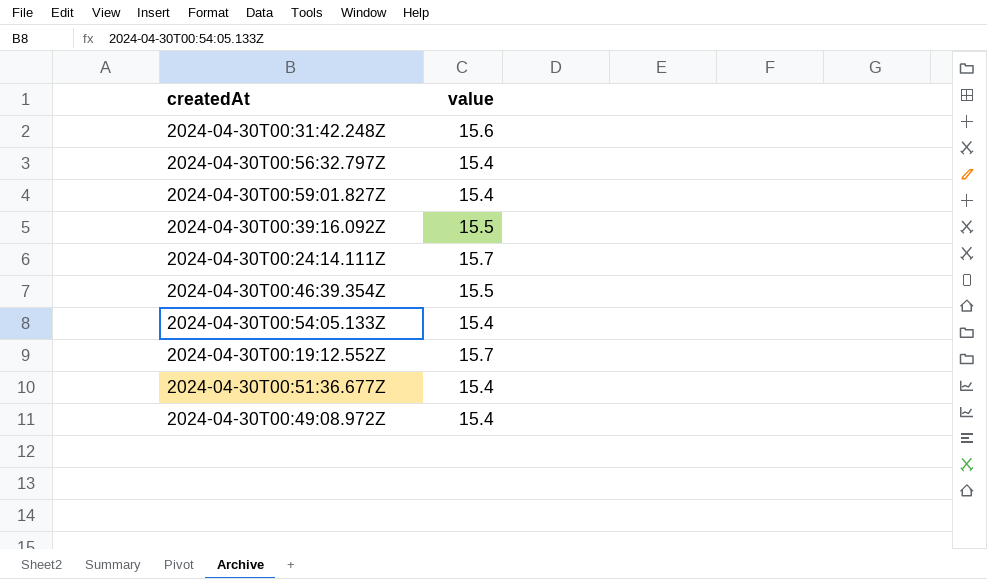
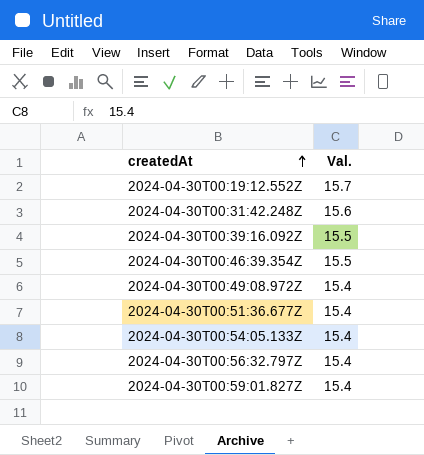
row order: none -> createdAt ascending
column name: value -> Val.
row 2024-04-30T00:24:14.111Z: 15.7 -> none

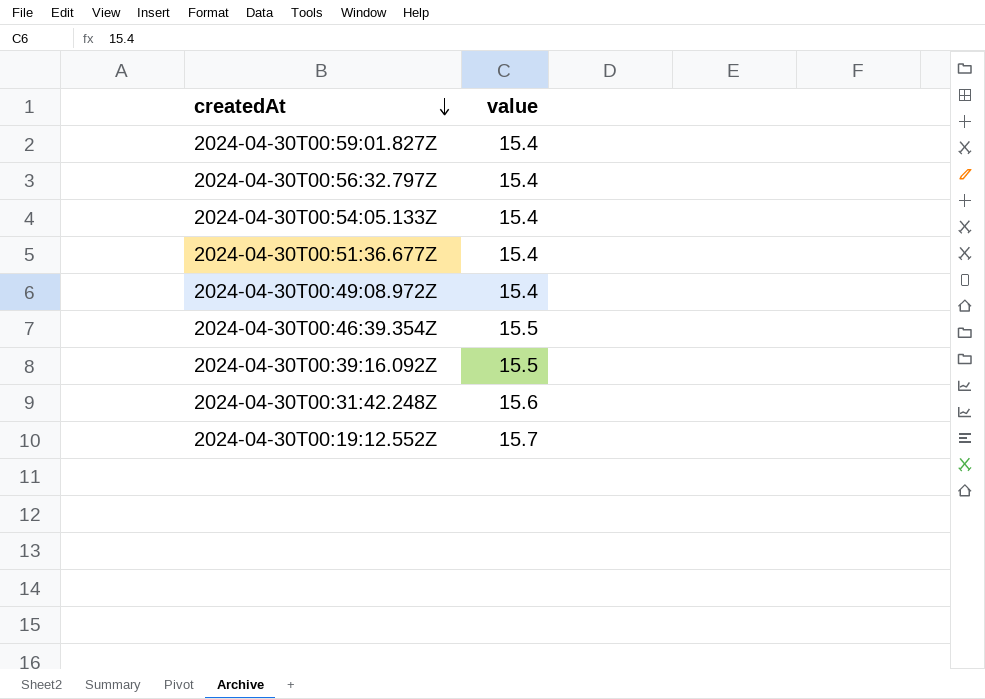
row order: createdAt ascending -> createdAt descending
column name: Val. -> value

